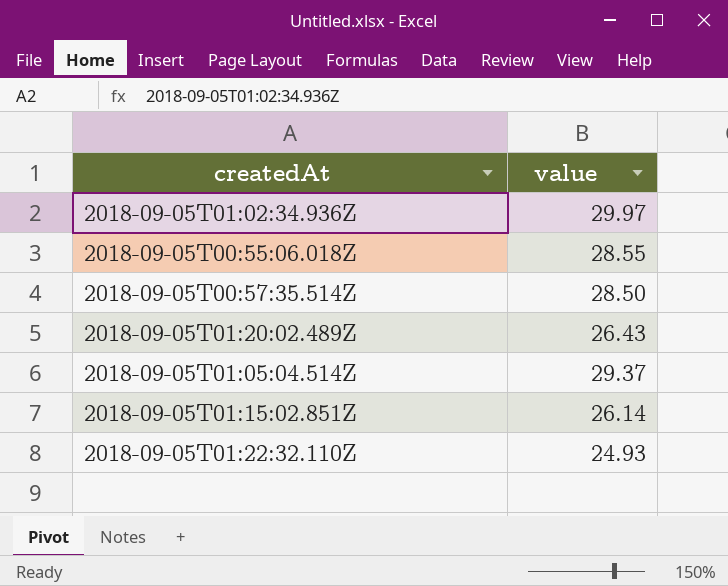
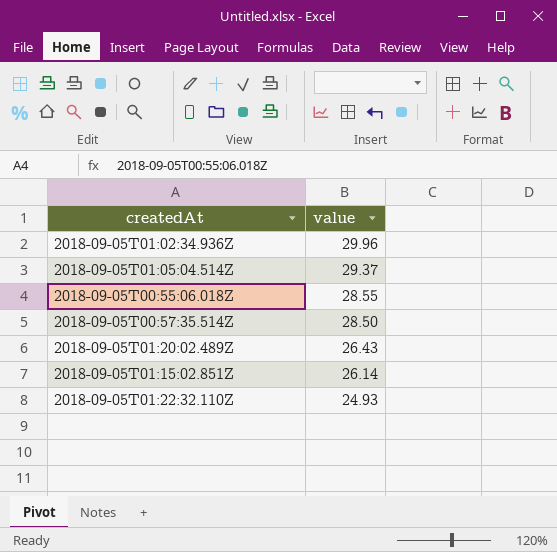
row order: none -> value descending
2018-09-05T01:02:34.936Z | value: 29.97 -> 29.96

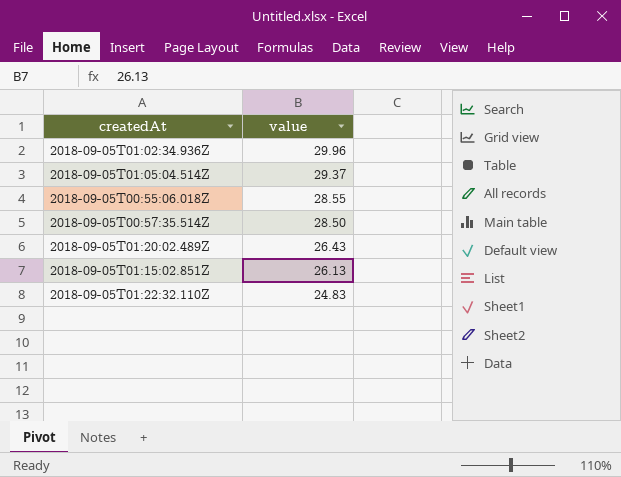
2018-09-05T01:15:02.851Z | value: 26.14 -> 26.13
2018-09-05T01:22:32.110Z | value: 24.93 -> 24.83

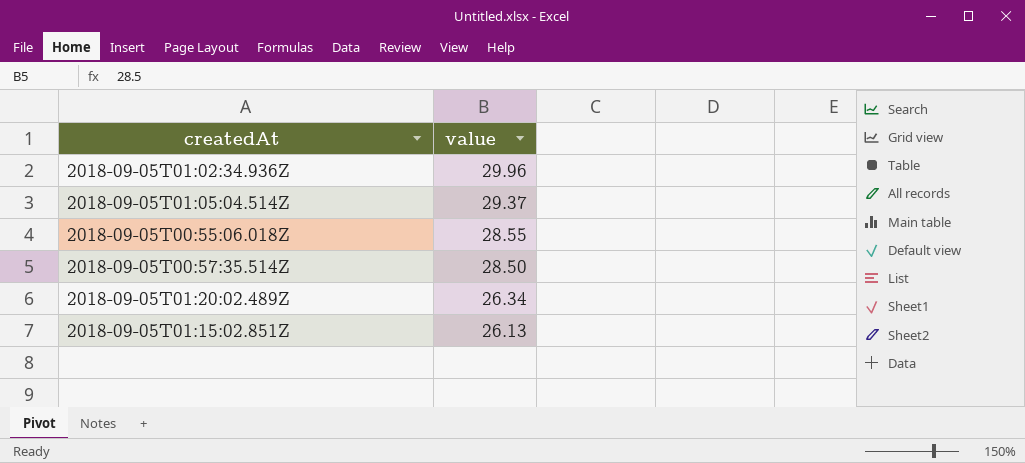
row 2018-09-05T01:22:32.110Z: 24.83 -> none
2018-09-05T01:20:02.489Z | value: 26.43 -> 26.34

